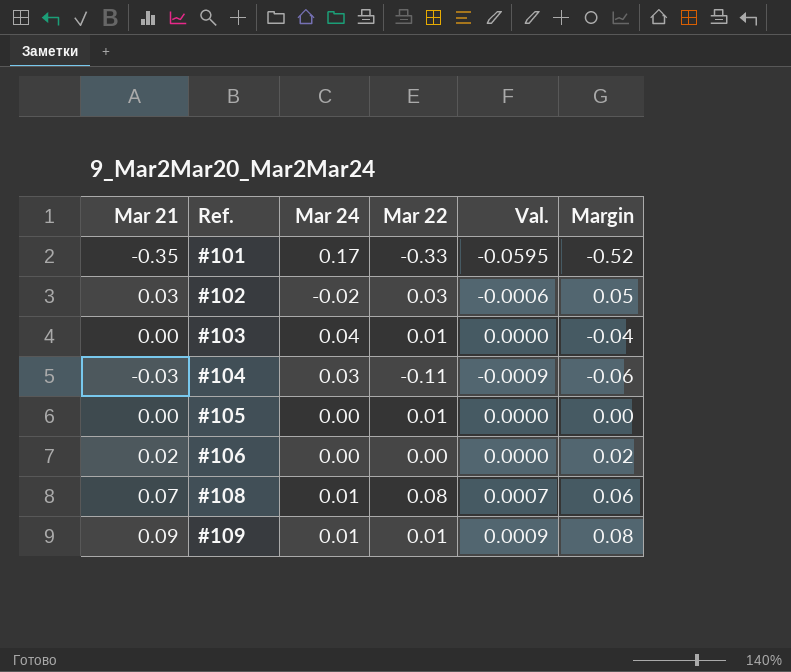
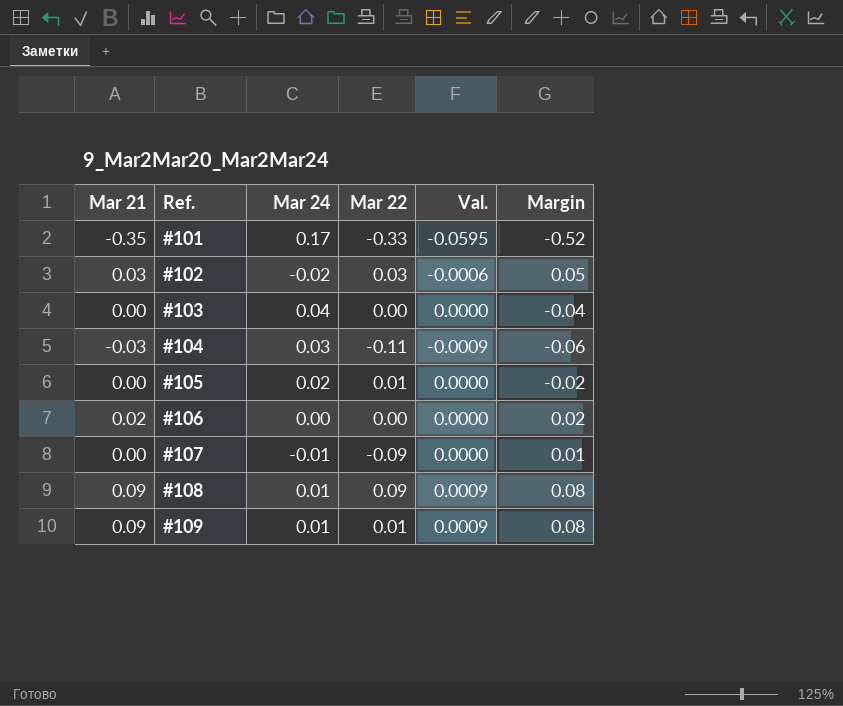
#103 | Mar 22: 0.01 -> 0.00
#105 | Mar 24: 0.00 -> 0.02
#105 | Margin: 0.00 -> -0.02
row #107: none -> 0.00 | -0.01 | -0.09 | 0.0000 | 0.01
#108 | Mar 21: 0.07 -> 0.09
#108 | Mar 22: 0.08 -> 0.09
#108 | Val.: 0.0007 -> 0.0009
#108 | Margin: 0.06 -> 0.08

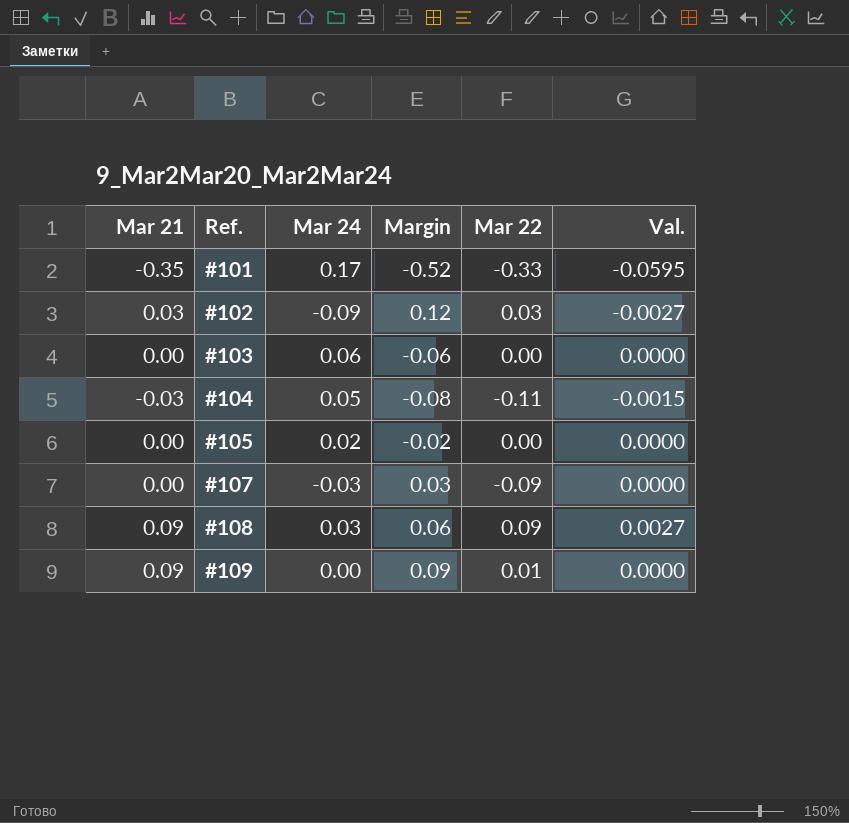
column Margin | position: 6 -> 4
row #106: 0.02 | 0.00 | 0.00 | 0.0000 | 0.02 -> none
#102 | Mar 24: -0.02 -> -0.09
#102 | Margin: 0.05 -> 0.12
#102 | Val.: -0.0006 -> -0.0027
#103 | Mar 24: 0.04 -> 0.06
#103 | Margin: -0.04 -> -0.06
#104 | Mar 24: 0.03 -> 0.05
#104 | Margin: -0.06 -> -0.08
#104 | Val.: -0.0009 -> -0.0015
#105 | Mar 22: 0.01 -> 0.00
#107 | Mar 24: -0.01 -> -0.03
#107 | Margin: 0.01 -> 0.03
#108 | Mar 24: 0.01 -> 0.03
#108 | Margin: 0.08 -> 0.06
#108 | Val.: 0.0009 -> 0.0027
#109 | Mar 24: 0.01 -> 0.00
#109 | Margin: 0.08 -> 0.09
#109 | Val.: 0.0009 -> 0.0000

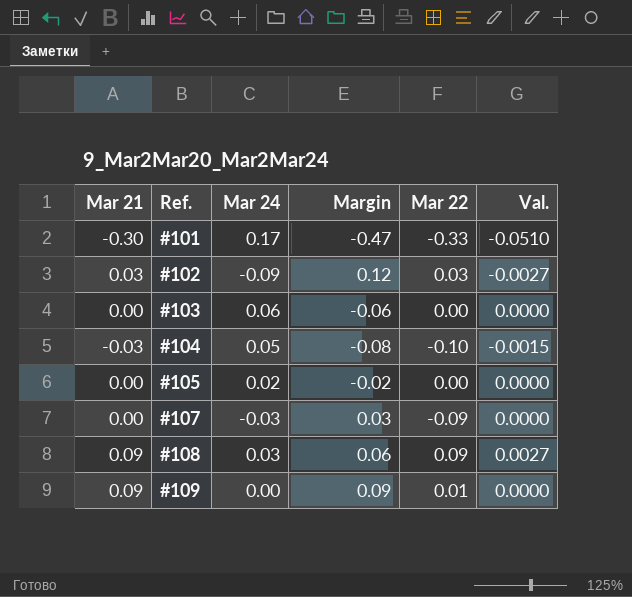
#101 | Mar 21: -0.35 -> -0.30
#101 | Margin: -0.52 -> -0.47
#101 | Val.: -0.0595 -> -0.0510
#104 | Mar 22: -0.11 -> -0.10

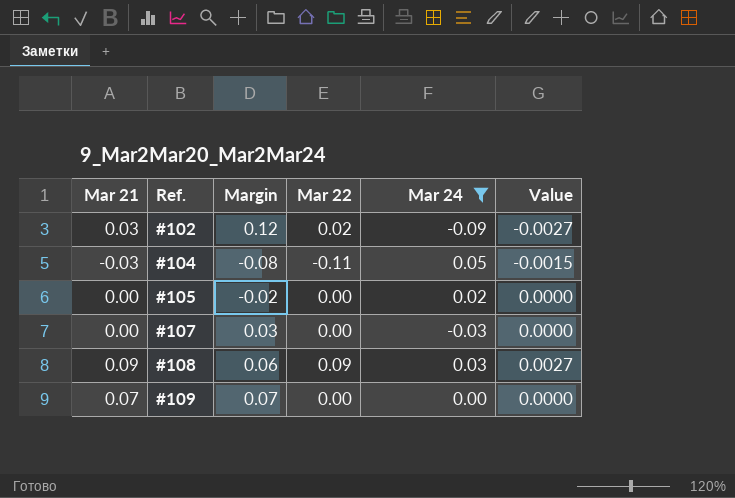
filter: none -> Mar 24 <= 0.05
column Mar 24 | position: 3 -> 5
column name: Val. -> Value
#102 | Mar 22: 0.03 -> 0.02
#104 | Mar 22: -0.10 -> -0.11
#107 | Mar 22: -0.09 -> 0.00
#109 | Mar 21: 0.09 -> 0.07
#109 | Margin: 0.09 -> 0.07
#109 | Mar 22: 0.01 -> 0.00

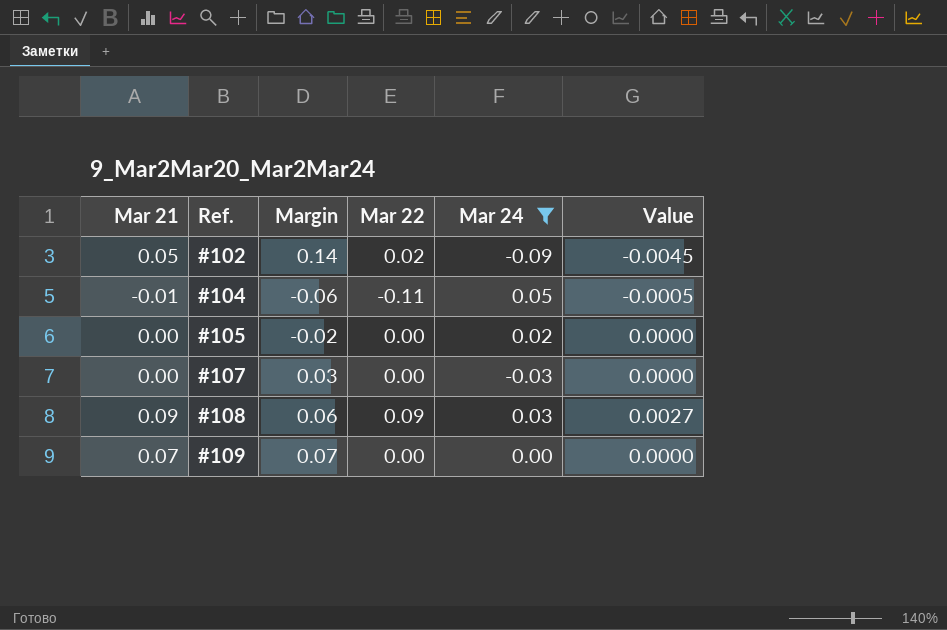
#102 | Mar 21: 0.03 -> 0.05
#102 | Margin: 0.12 -> 0.14
#102 | Value: -0.0027 -> -0.0045
#104 | Mar 21: -0.03 -> -0.01
#104 | Margin: -0.08 -> -0.06
#104 | Value: -0.0015 -> -0.0005

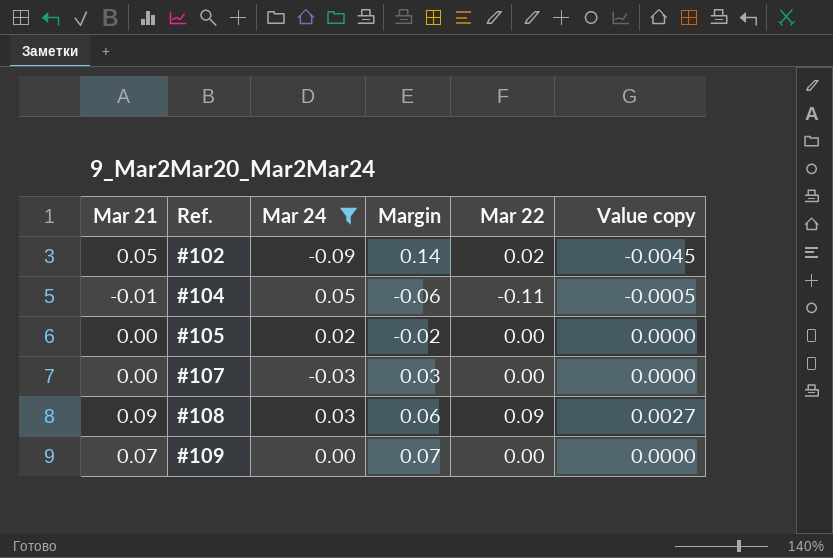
column Mar 24 | position: 5 -> 3
column name: Value -> Value copy

